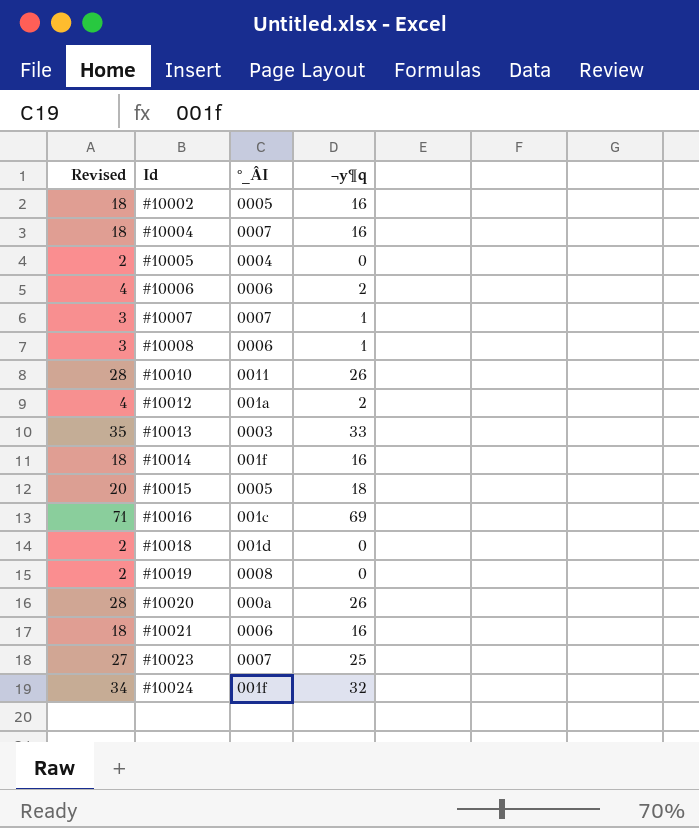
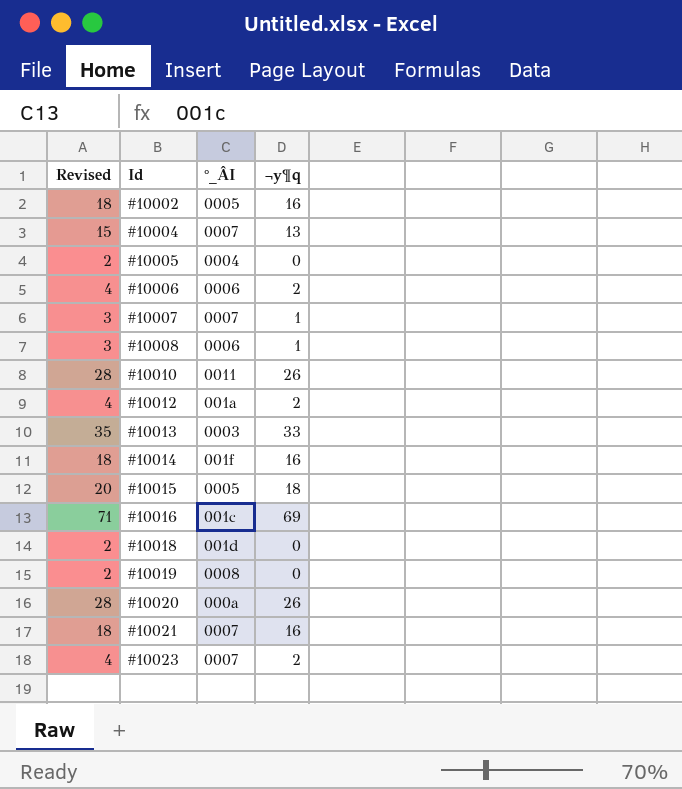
row #10024: 34 | 001f | 32 -> none
#10004 | Revised: 18 -> 15
#10004 | ¬y¶q: 16 -> 13
#10021 | °_ÂI: 0006 -> 0007
#10023 | Revised: 27 -> 4
#10023 | ¬y¶q: 25 -> 2

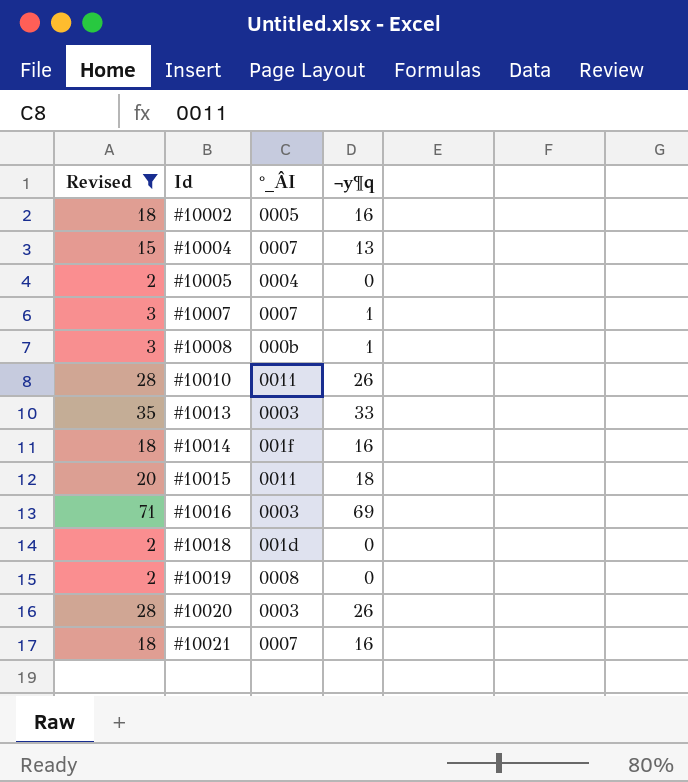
filter: none -> Revised != 4
#10008 | °_ÂI: 0006 -> 000b
#10015 | °_ÂI: 0005 -> 0011
#10016 | °_ÂI: 001c -> 0003
#10020 | °_ÂI: 000a -> 0003

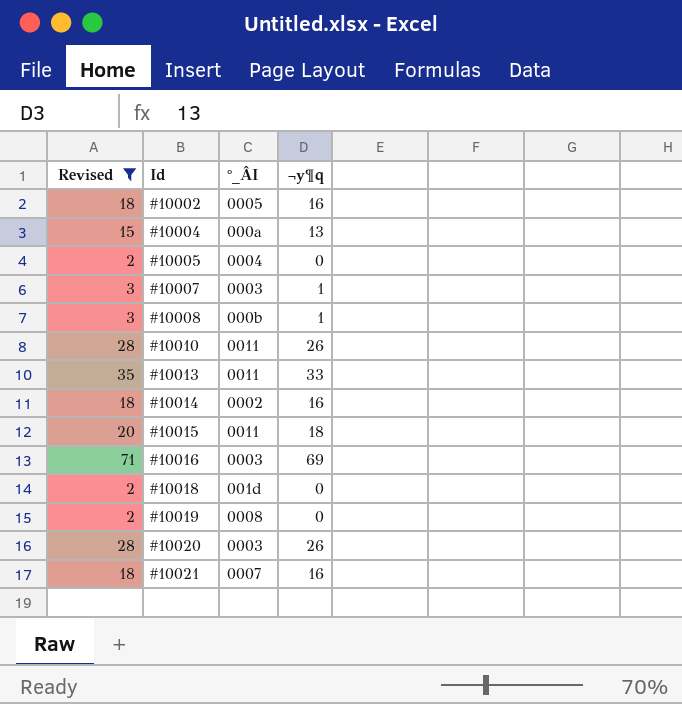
#10004 | °_ÂI: 0007 -> 000a
#10007 | °_ÂI: 0007 -> 0003
#10013 | °_ÂI: 0003 -> 0011
#10014 | °_ÂI: 001f -> 0002

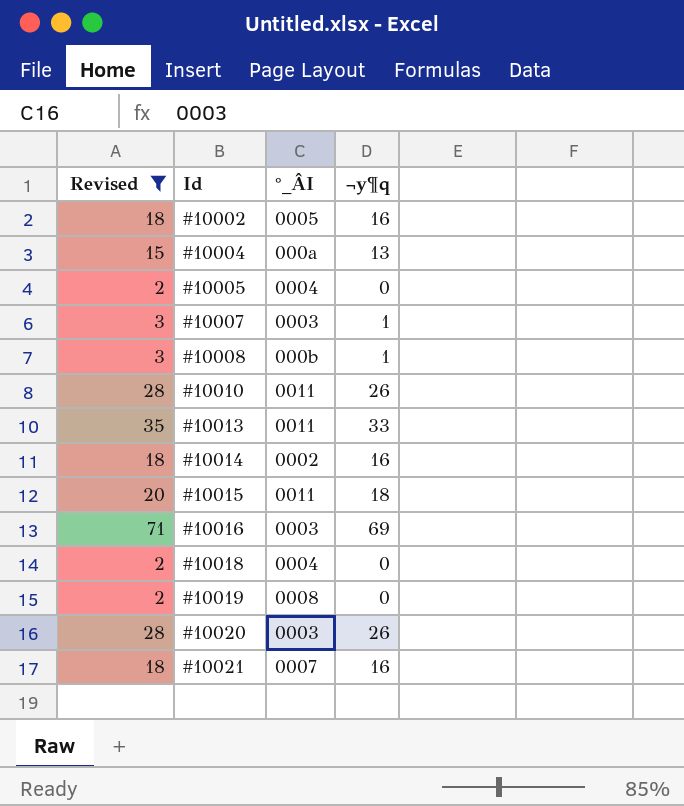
#10018 | °_ÂI: 001d -> 0004

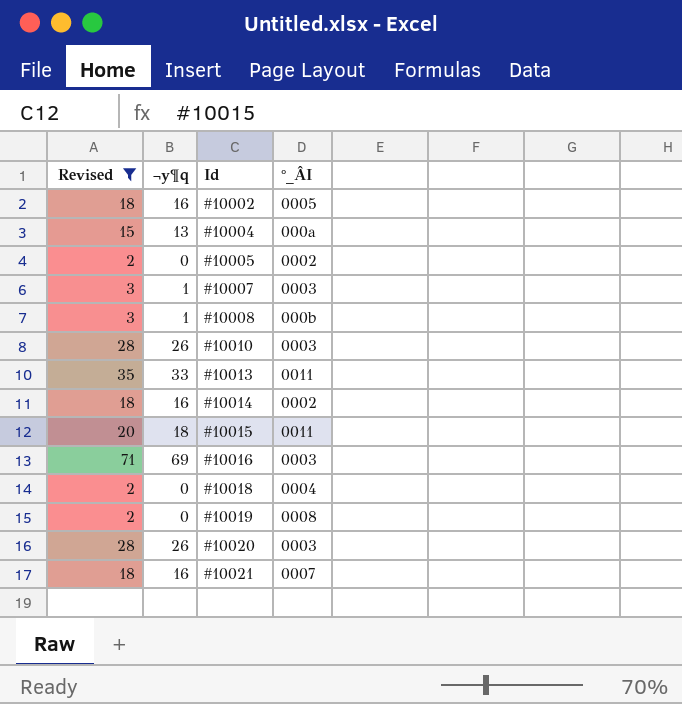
column ¬y¶q | position: 4 -> 2
#10005 | °_ÂI: 0004 -> 0002
#10010 | °_ÂI: 0011 -> 0003

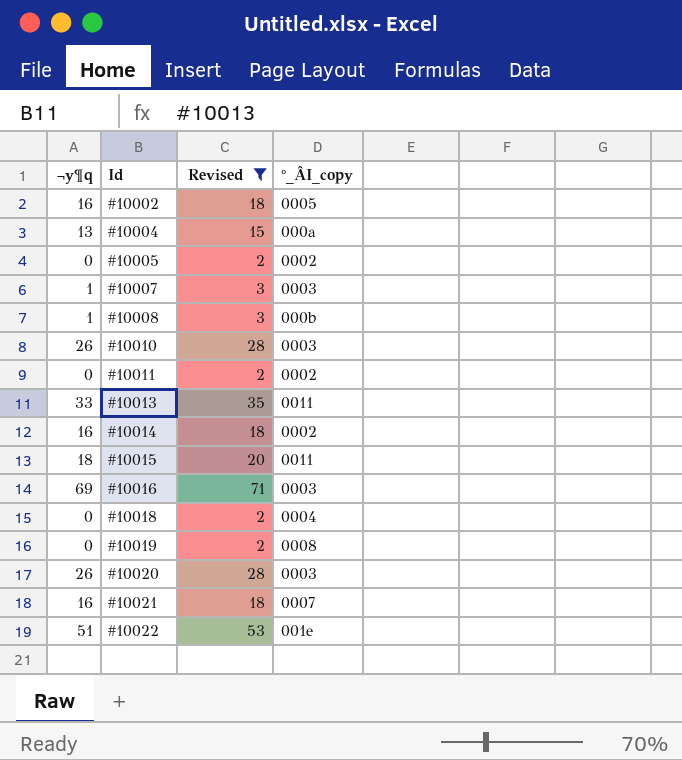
column Revised | position: 1 -> 3
column name: °_ÂI -> °_ÂI_copy
row #10011: none -> 0 | 2 | 0002
row #10022: none -> 51 | 53 | 001e

